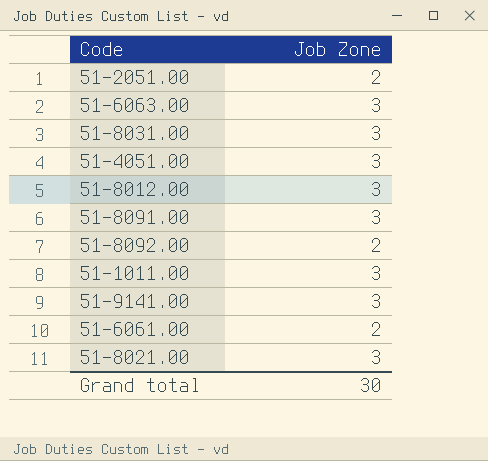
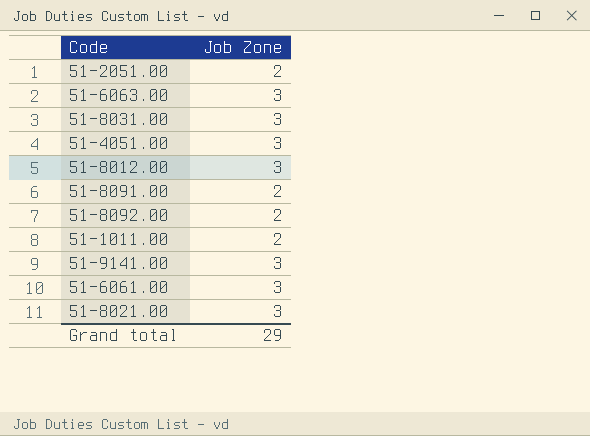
51-8091.00 | Job Zone: 3 -> 2
51-1011.00 | Job Zone: 3 -> 2
51-6061.00 | Job Zone: 2 -> 3
Grand total | Job Zone: 30 -> 29

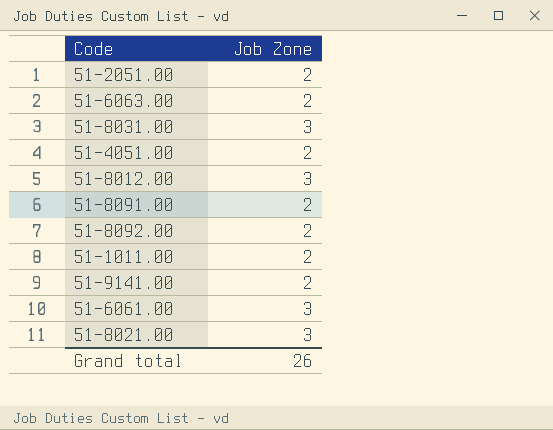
51-6063.00 | Job Zone: 3 -> 2
51-4051.00 | Job Zone: 3 -> 2
51-9141.00 | Job Zone: 3 -> 2
Grand total | Job Zone: 29 -> 26

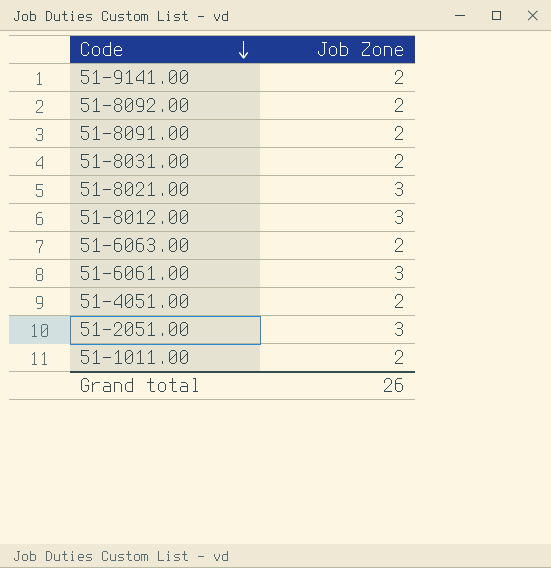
row order: none -> Code descending
51-8031.00 | Job Zone: 3 -> 2
51-2051.00 | Job Zone: 2 -> 3

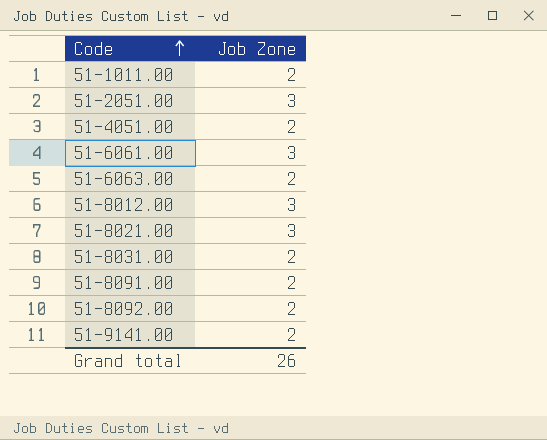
row order: Code descending -> Code ascending

